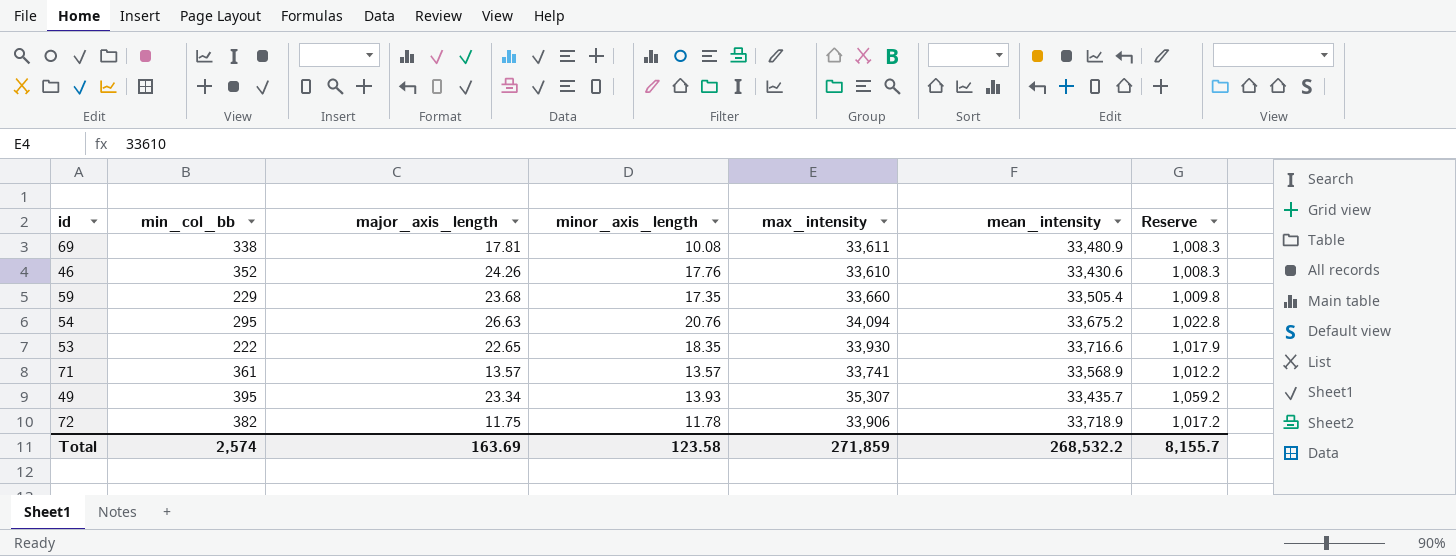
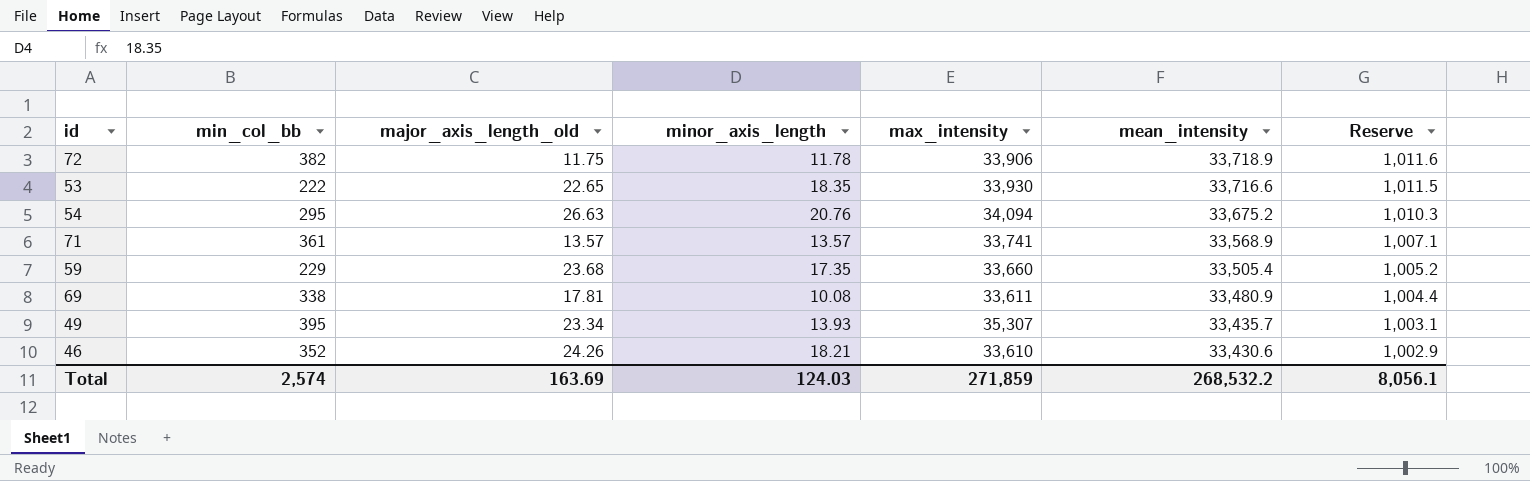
row order: none -> mean_intensity descending
column name: major_axis_length -> major_axis_length_old
column Reserve | formula: [max_intensity] * 0.03 -> [mean_intensity] * 0.03
46 | minor_axis_length: 17.76 -> 18.21
Total | minor_axis_length: 123.58 -> 124.03
Total | Reserve: 8,155.7 -> 8,056.1

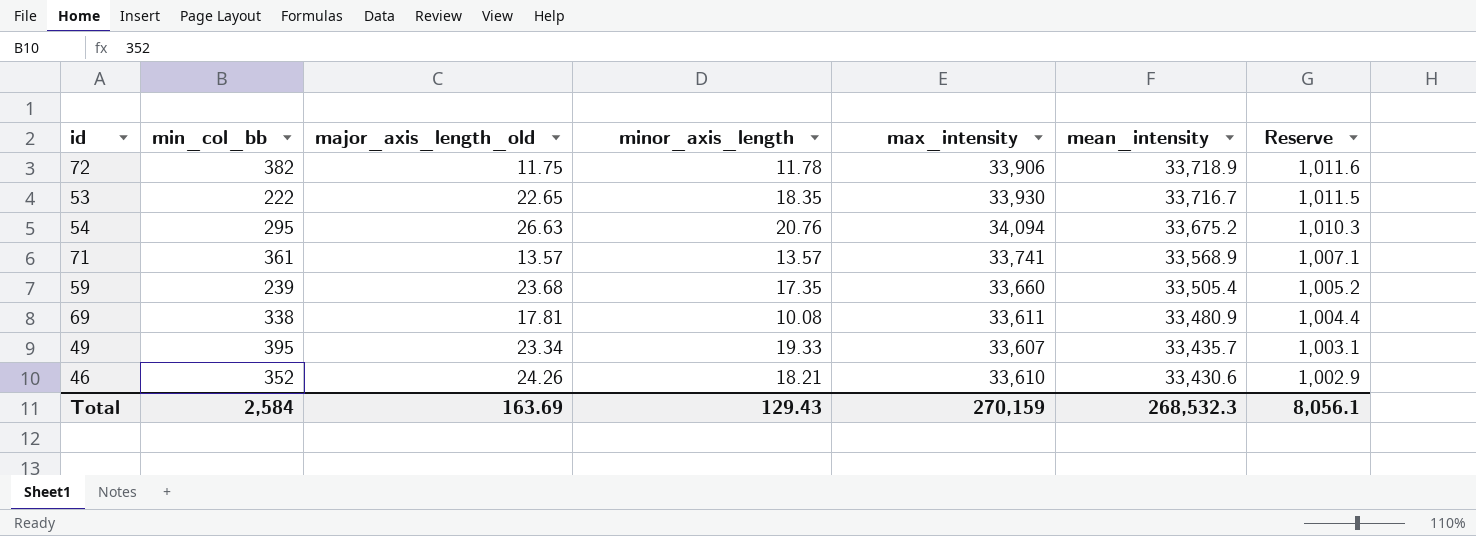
53 | mean_intensity: 33,716.6 -> 33,716.7
59 | min_col_bb: 229 -> 239
49 | minor_axis_length: 13.93 -> 19.33
49 | max_intensity: 35,307 -> 33,607
Total | min_col_bb: 2,574 -> 2,584
Total | minor_axis_length: 124.03 -> 129.43
Total | max_intensity: 271,859 -> 270,159
Total | mean_intensity: 268,532.2 -> 268,532.3

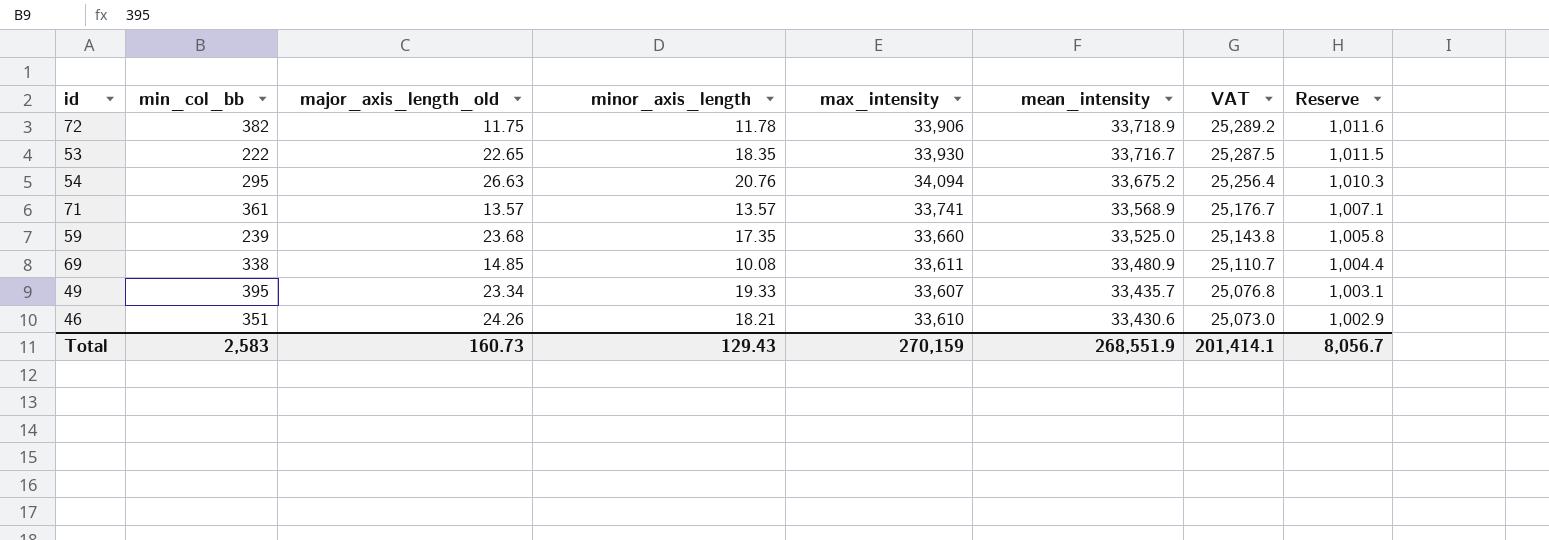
column VAT | formula: none -> [mean_intensity] * 0.75
59 | mean_intensity: 33,505.4 -> 33,525.0
59 | Reserve: 1,005.2 -> 1,005.8
69 | major_axis_length_old: 17.81 -> 14.85
46 | min_col_bb: 352 -> 351
Total | min_col_bb: 2,584 -> 2,583
Total | major_axis_length_old: 163.69 -> 160.73
Total | mean_intensity: 268,532.3 -> 268,551.9
Total | Reserve: 8,056.1 -> 8,056.7

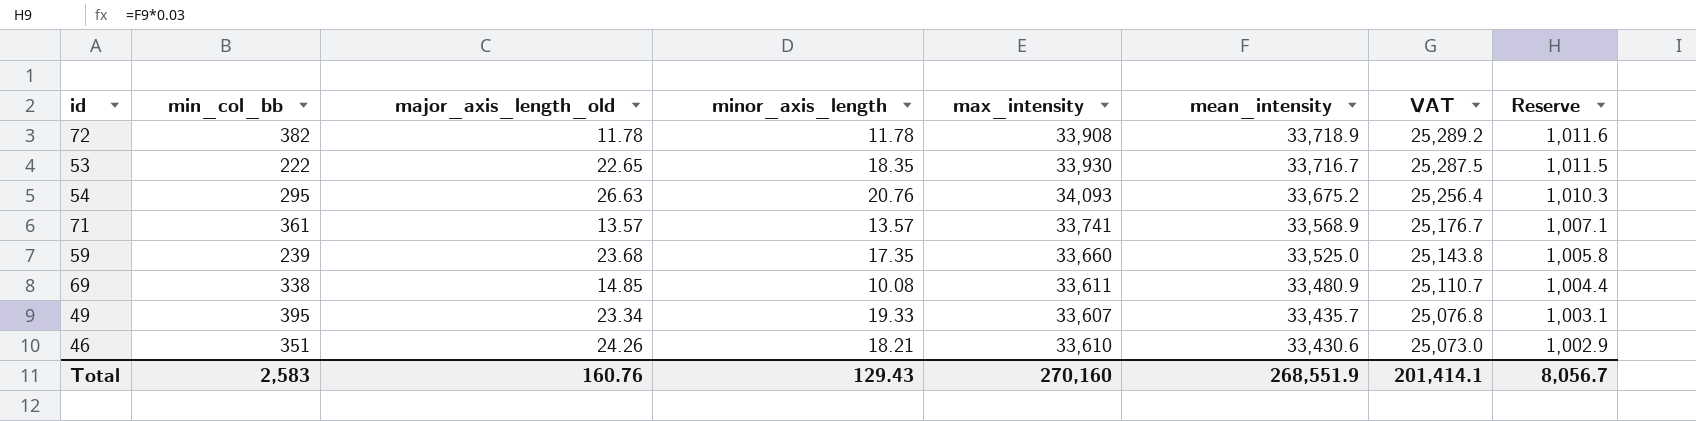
72 | major_axis_length_old: 11.75 -> 11.78
72 | max_intensity: 33,906 -> 33,908
54 | max_intensity: 34,094 -> 34,093
Total | major_axis_length_old: 160.73 -> 160.76
Total | max_intensity: 270,159 -> 270,160

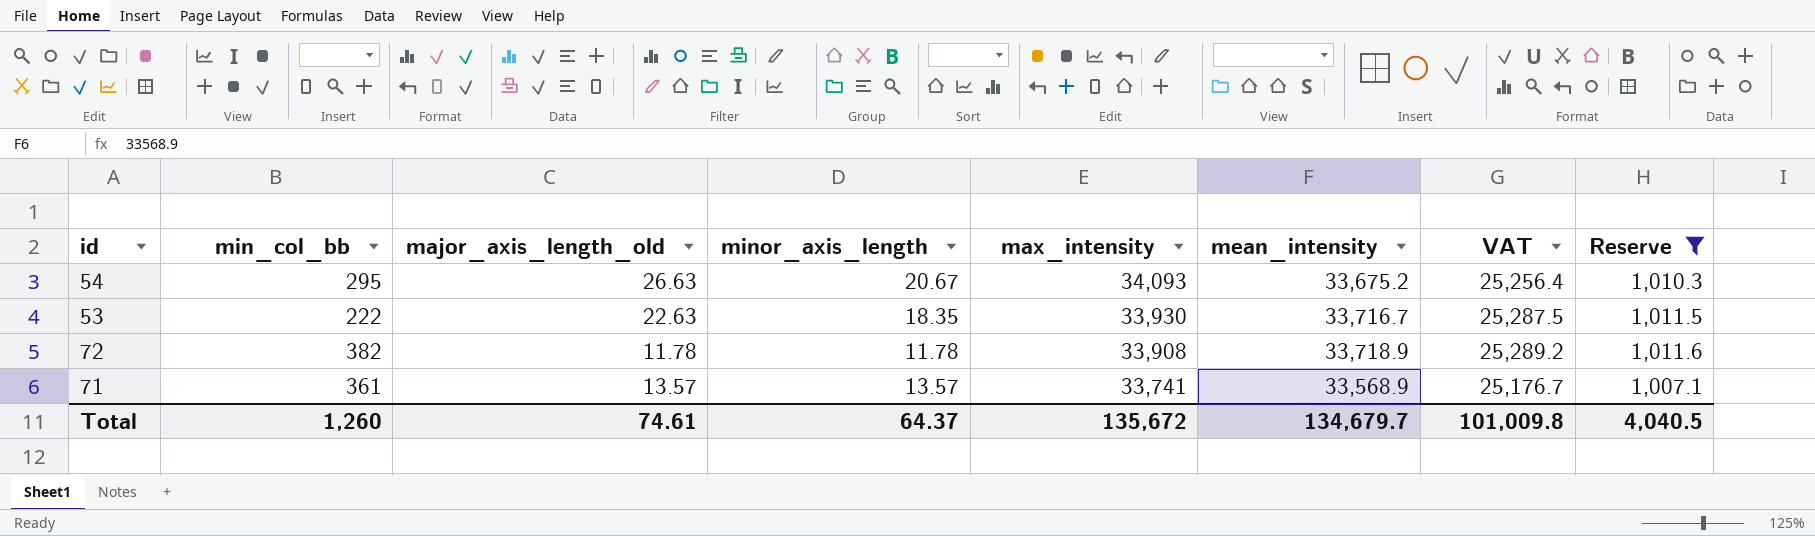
filter: none -> Reserve >= 1,007.1
row order: mean_intensity descending -> max_intensity descending
54 | minor_axis_length: 20.76 -> 20.67
53 | major_axis_length_old: 22.65 -> 22.63
Total | min_col_bb: 2,583 -> 1,260
Total | major_axis_length_old: 160.76 -> 74.61
Total | minor_axis_length: 129.43 -> 64.37
Total | max_intensity: 270,160 -> 135,672
Total | mean_intensity: 268,551.9 -> 134,679.7
Total | VAT: 201,414.1 -> 101,009.8
Total | Reserve: 8,056.7 -> 4,040.5

